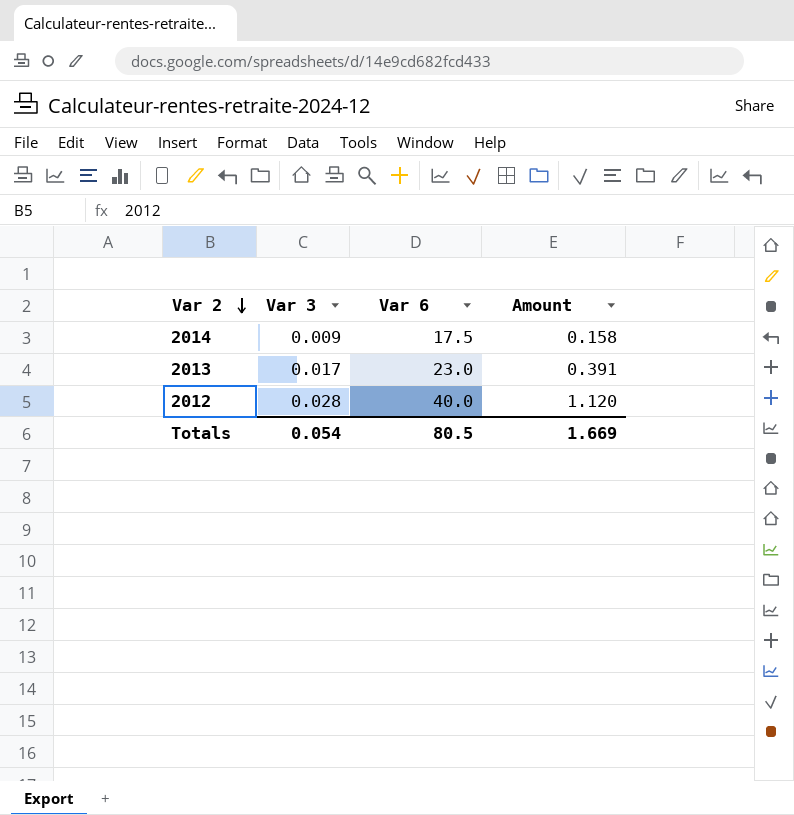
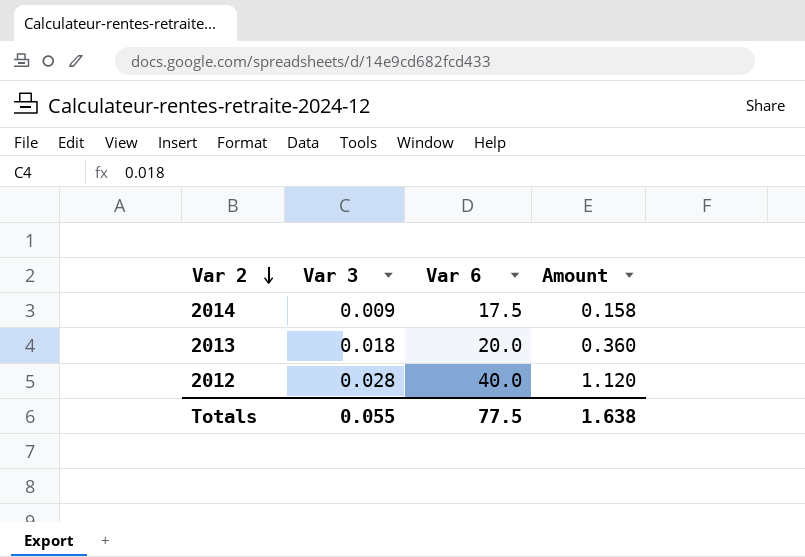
2013 | Var 3: 0.017 -> 0.018
2013 | Var 6: 23.0 -> 20.0
2013 | Amount: 0.391 -> 0.360
Totals | Var 3: 0.054 -> 0.055
Totals | Var 6: 80.5 -> 77.5
Totals | Amount: 1.669 -> 1.638

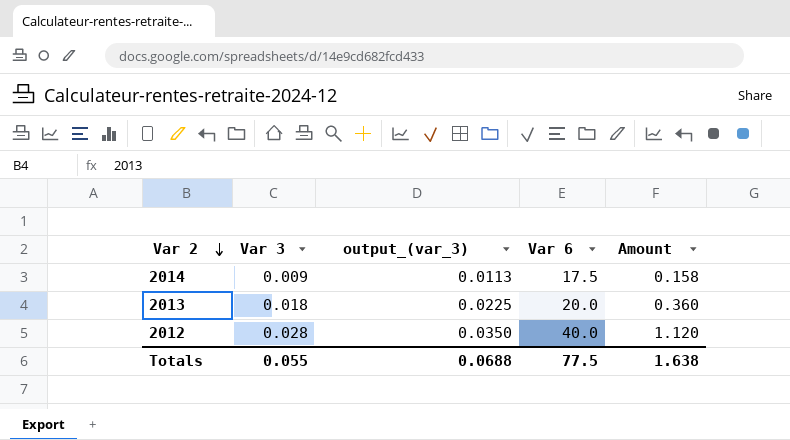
column output_(var_3) | formula: none -> [Var 3] * 1.25

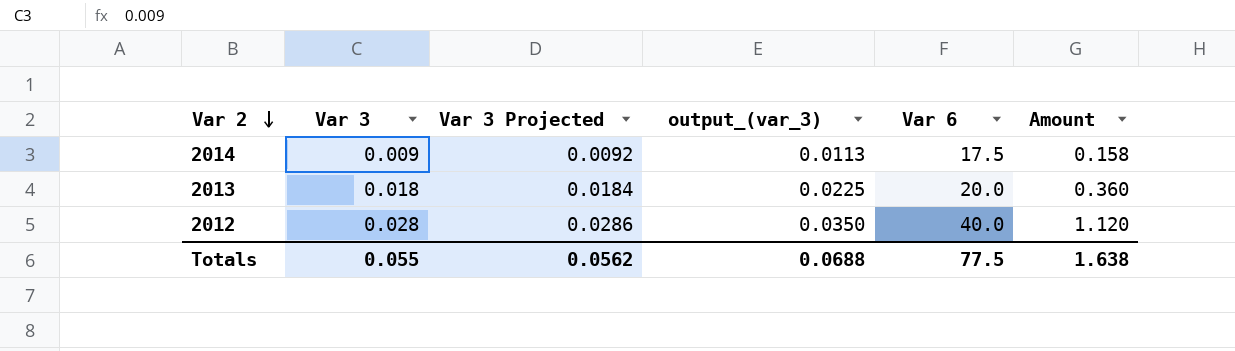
column Var 3 Projected | formula: none -> [Var 3] * 1.02

